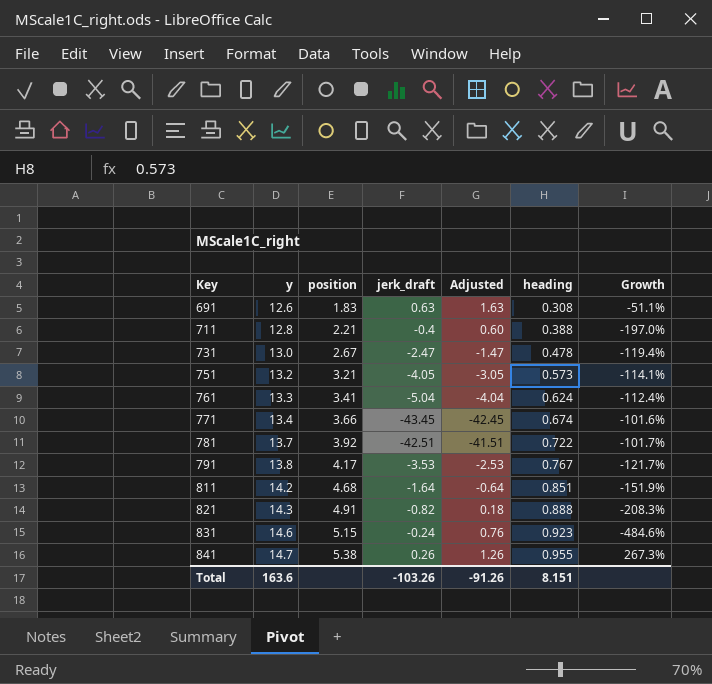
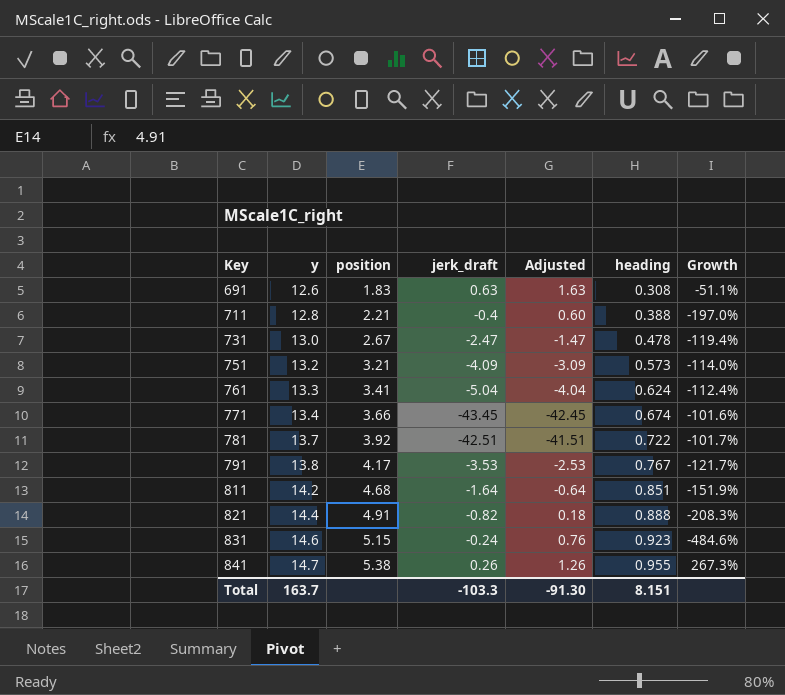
751 | jerk_draft: -4.05 -> -4.09
751 | Adjusted: -3.05 -> -3.09
751 | Growth: -114.1% -> -114.0%
821 | y: 14.3 -> 14.4
Total | y: 163.6 -> 163.7
Total | jerk_draft: -103.26 -> -103.3
Total | Adjusted: -91.26 -> -91.30

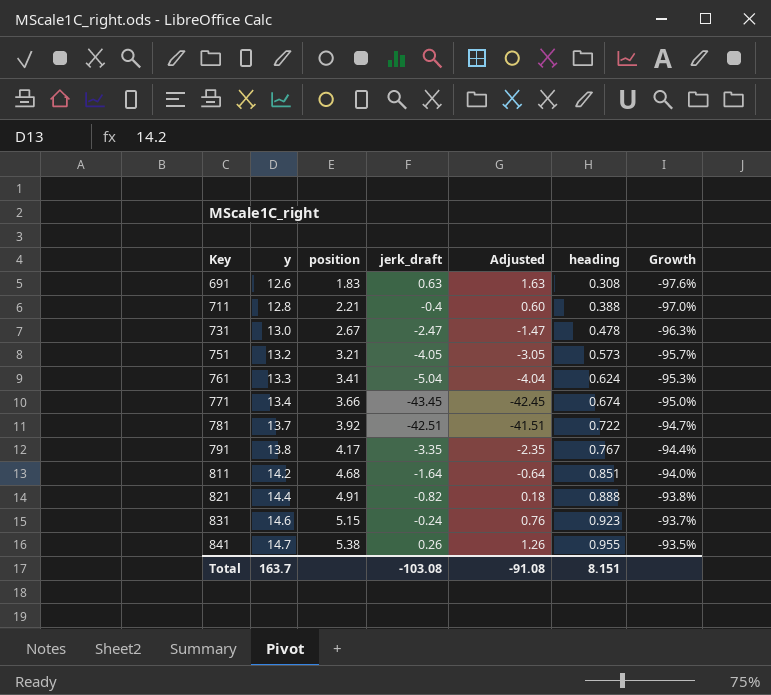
column Growth | formula: ([heading] - [jerk_draft]) / [jerk_draft] -> ([heading] - [y]) / [y]
751 | jerk_draft: -4.09 -> -4.05
751 | Adjusted: -3.09 -> -3.05
791 | jerk_draft: -3.53 -> -3.35
791 | Adjusted: -2.53 -> -2.35
Total | jerk_draft: -103.3 -> -103.08
Total | Adjusted: -91.30 -> -91.08

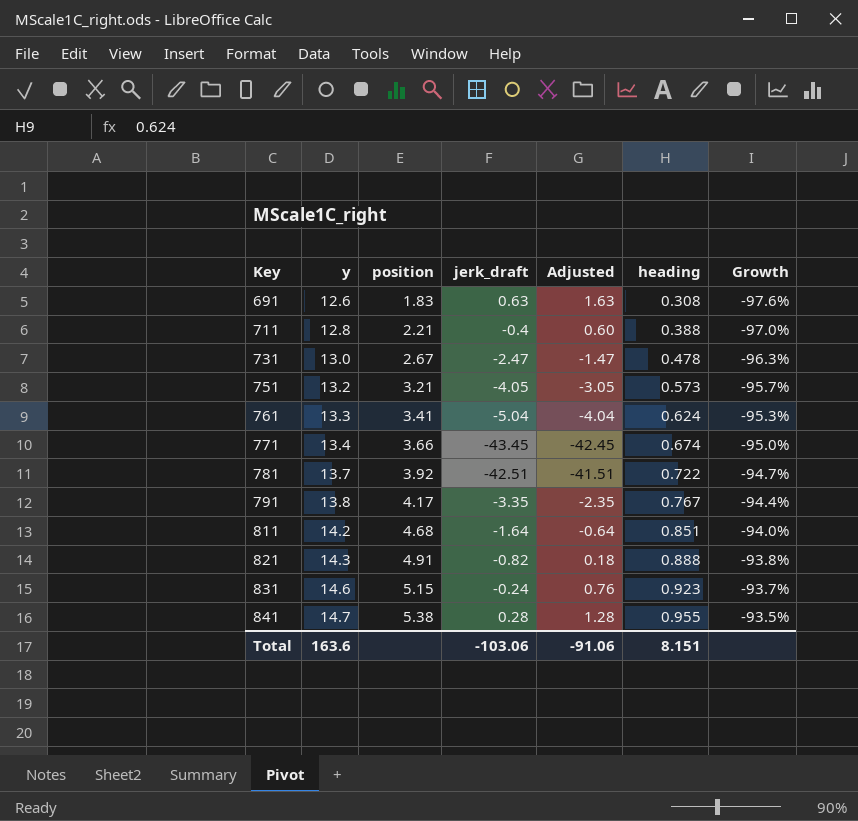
821 | y: 14.4 -> 14.3
841 | jerk_draft: 0.26 -> 0.28
841 | Adjusted: 1.26 -> 1.28
Total | y: 163.7 -> 163.6
Total | jerk_draft: -103.08 -> -103.06
Total | Adjusted: -91.08 -> -91.06

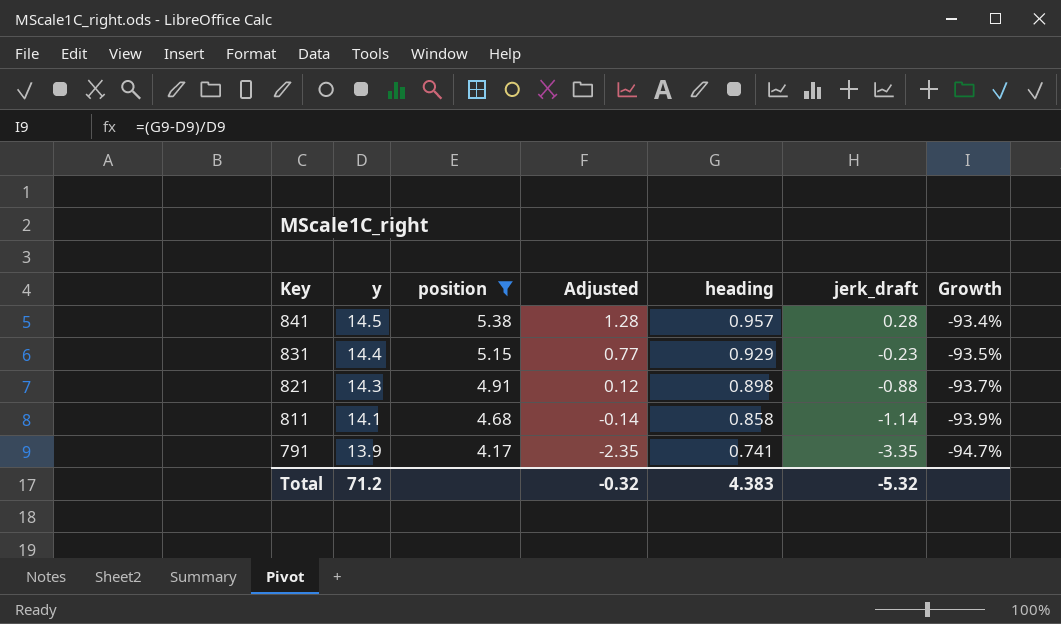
filter: none -> position >= 4.17
row order: Key ascending -> Key descending
column jerk_draft | position: 4 -> 6
841 | y: 14.7 -> 14.5
841 | heading: 0.955 -> 0.957
841 | Growth: -93.5% -> -93.4%
831 | y: 14.6 -> 14.4
831 | Adjusted: 0.76 -> 0.77
831 | heading: 0.923 -> 0.929
831 | jerk_draft: -0.24 -> -0.23
831 | Growth: -93.7% -> -93.5%
821 | Adjusted: 0.18 -> 0.12
821 | heading: 0.888 -> 0.898
821 | jerk_draft: -0.82 -> -0.88
821 | Growth: -93.8% -> -93.7%
811 | y: 14.2 -> 14.1
811 | Adjusted: -0.64 -> -0.14
811 | heading: 0.851 -> 0.858
811 | jerk_draft: -1.64 -> -1.14
811 | Growth: -94.0% -> -93.9%
791 | y: 13.8 -> 13.9
791 | heading: 0.767 -> 0.741
791 | Growth: -94.4% -> -94.7%
Total | y: 163.6 -> 71.2
Total | Adjusted: -91.06 -> -0.32
Total | heading: 8.151 -> 4.383
Total | jerk_draft: -103.06 -> -5.32

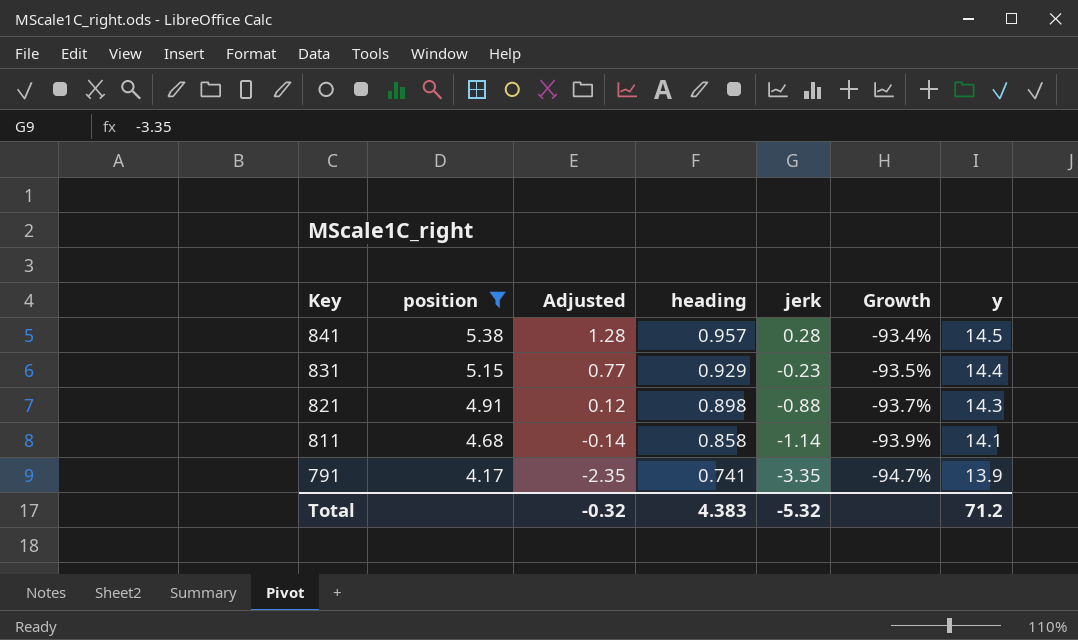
column name: jerk_draft -> jerk
column y | position: 2 -> 7

